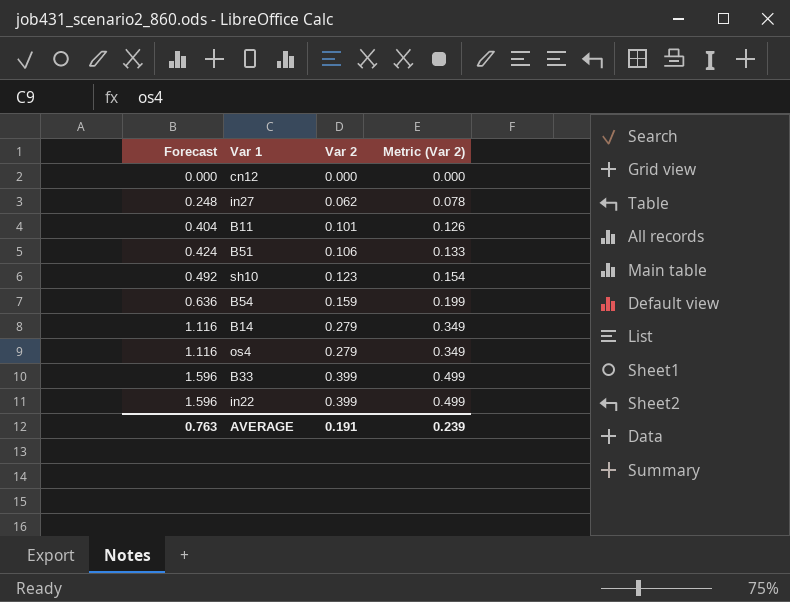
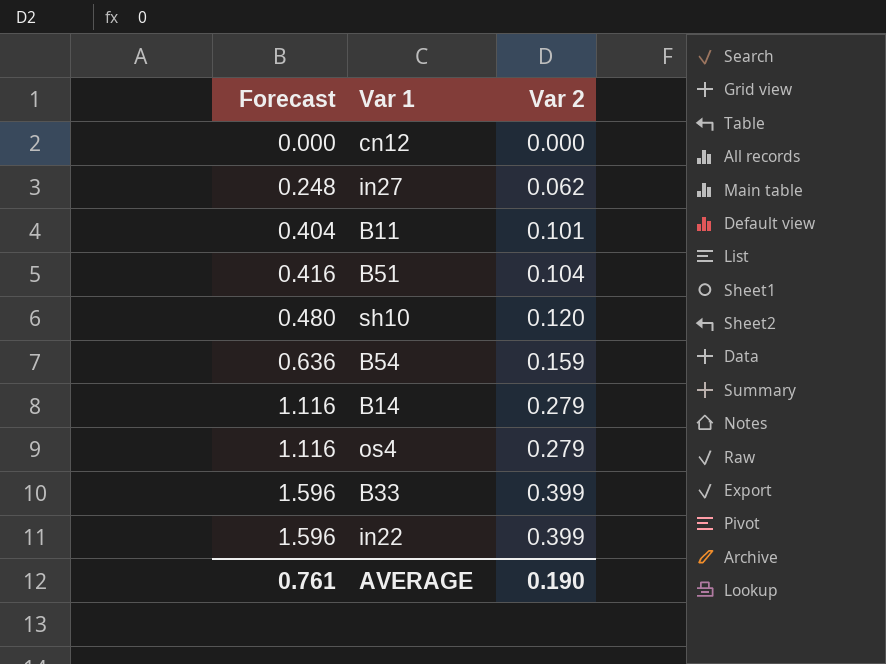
column Metric (Var 2) | formula: [Var 2] * 1.25 -> none
B51 | Forecast: 0.424 -> 0.416
B51 | Var 2: 0.106 -> 0.104
sh10 | Forecast: 0.492 -> 0.480
sh10 | Var 2: 0.123 -> 0.120
AVERAGE | Forecast: 0.763 -> 0.761
AVERAGE | Var 2: 0.191 -> 0.190

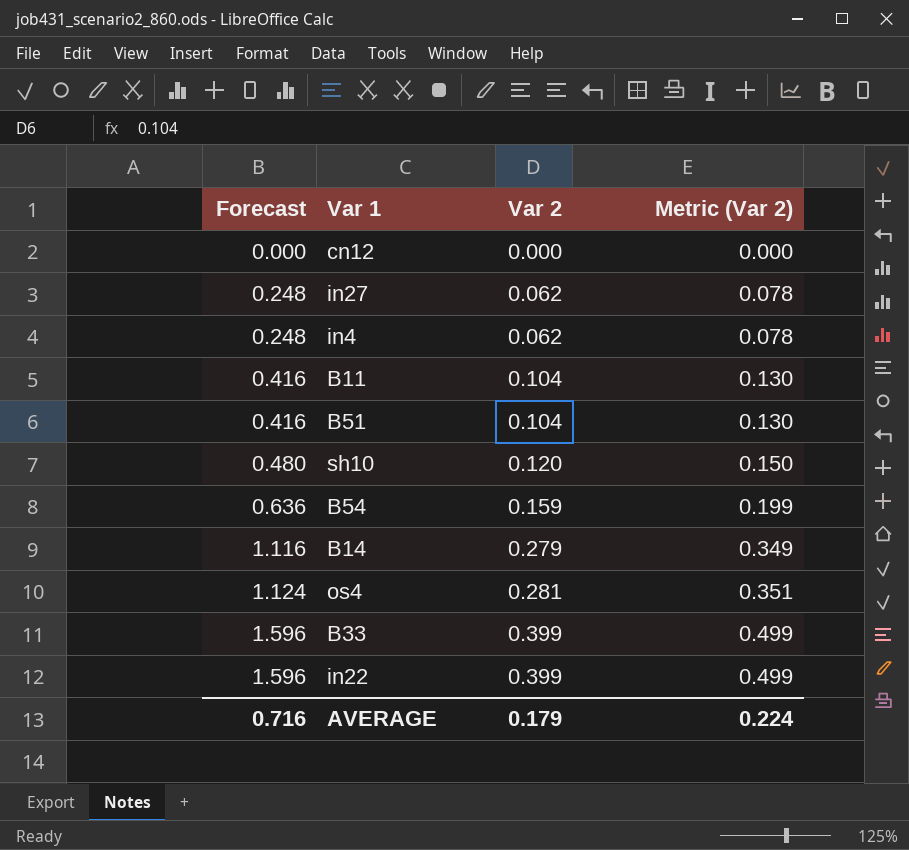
column Metric (Var 2) | formula: none -> [Var 2] * 1.25
row in4: none -> 0.248 | 0.062 | 0.078
B11 | Forecast: 0.404 -> 0.416
B11 | Var 2: 0.101 -> 0.104
os4 | Forecast: 1.116 -> 1.124
os4 | Var 2: 0.279 -> 0.281
AVERAGE | Forecast: 0.761 -> 0.716
AVERAGE | Var 2: 0.190 -> 0.179

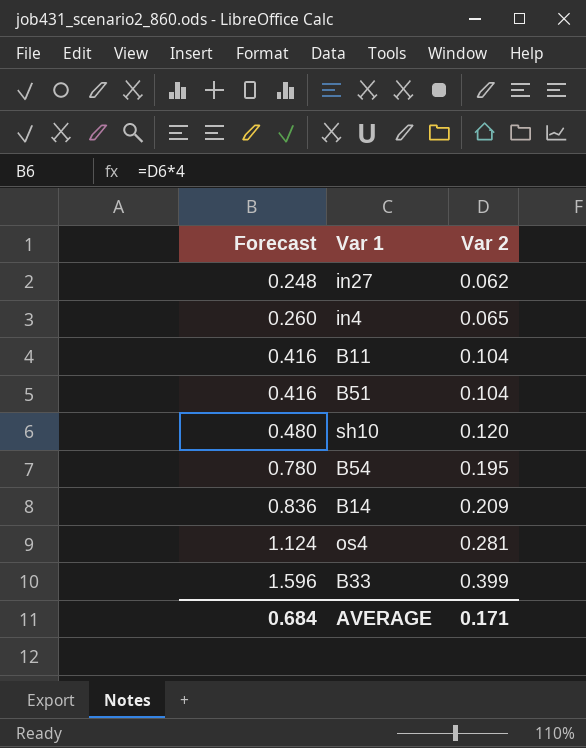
column Metric (Var 2) | formula: [Var 2] * 1.25 -> none
row cn12: 0.000 | 0.000 | 0.000 -> none
row in22: 1.596 | 0.399 | 0.499 -> none
in4 | Forecast: 0.248 -> 0.260
in4 | Var 2: 0.062 -> 0.065
B54 | Forecast: 0.636 -> 0.780
B54 | Var 2: 0.159 -> 0.195
B14 | Forecast: 1.116 -> 0.836
B14 | Var 2: 0.279 -> 0.209
AVERAGE | Forecast: 0.716 -> 0.684
AVERAGE | Var 2: 0.179 -> 0.171

